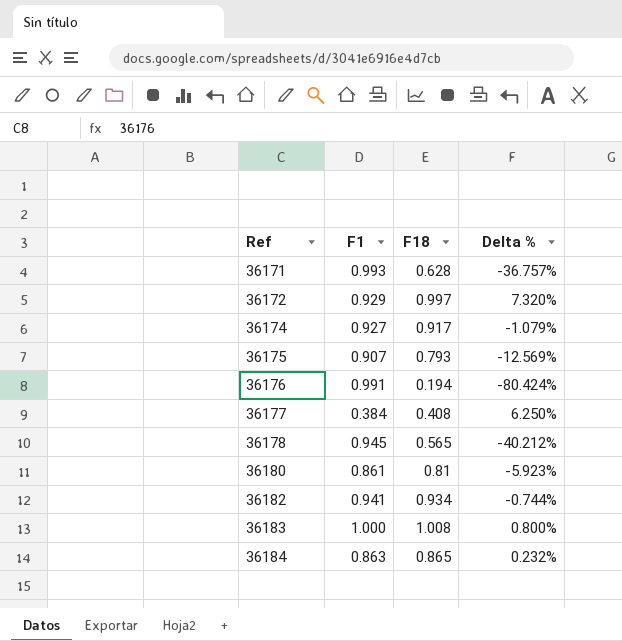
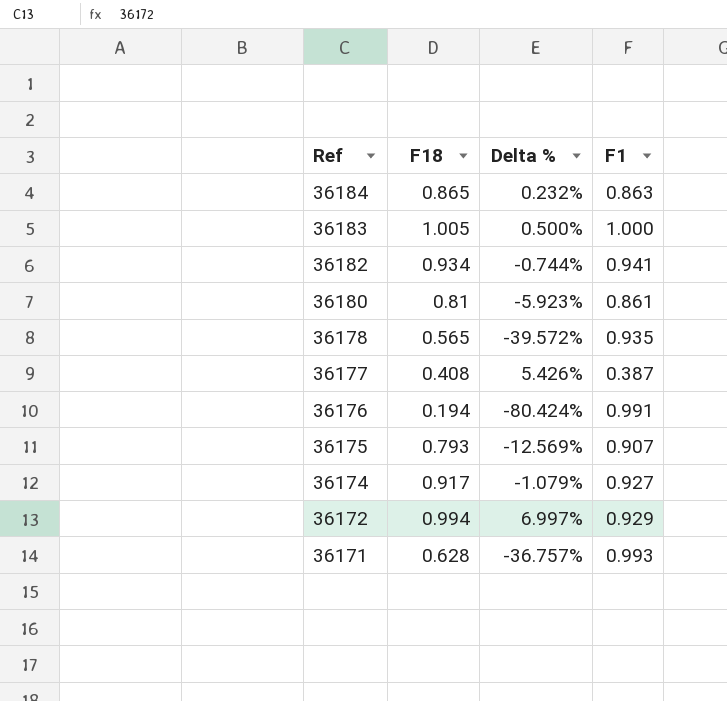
row order: Ref ascending -> Ref descending
column F1 | position: 2 -> 4
36183 | F18: 1.008 -> 1.005
36183 | Delta %: 0.800% -> 0.500%
36178 | Delta %: -40.212% -> -39.572%
36178 | F1: 0.945 -> 0.935
36177 | Delta %: 6.250% -> 5.426%
36177 | F1: 0.384 -> 0.387
36172 | F18: 0.997 -> 0.994
36172 | Delta %: 7.320% -> 6.997%

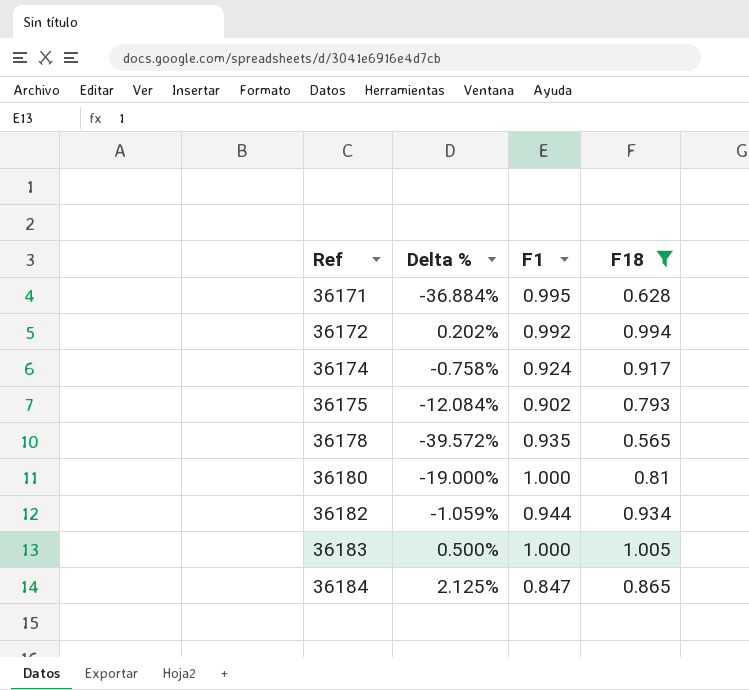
filter: none -> F18 >= 0.565
row order: Ref descending -> Ref ascending
column F18 | position: 2 -> 4
36171 | Delta %: -36.757% -> -36.884%
36171 | F1: 0.993 -> 0.995
36172 | Delta %: 6.997% -> 0.202%
36172 | F1: 0.929 -> 0.992
36174 | Delta %: -1.079% -> -0.758%
36174 | F1: 0.927 -> 0.924
36175 | Delta %: -12.569% -> -12.084%
36175 | F1: 0.907 -> 0.902
36180 | Delta %: -5.923% -> -19.000%
36180 | F1: 0.861 -> 1.000
36182 | Delta %: -0.744% -> -1.059%
36182 | F1: 0.941 -> 0.944
36184 | Delta %: 0.232% -> 2.125%
36184 | F1: 0.863 -> 0.847

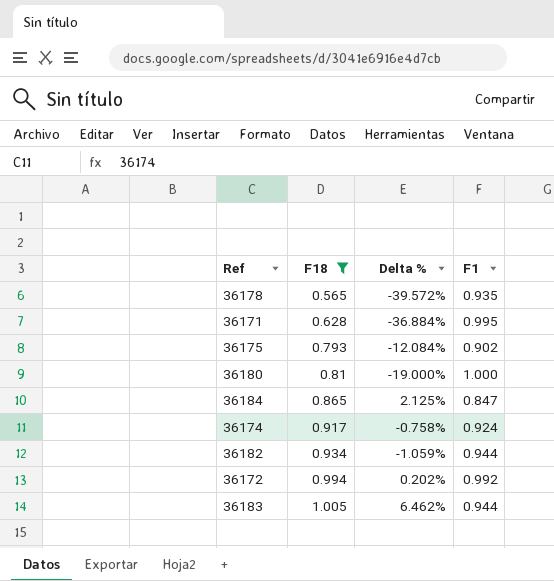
row order: Ref ascending -> F18 ascending
column F18 | position: 4 -> 2
36183 | Delta %: 0.500% -> 6.462%
36183 | F1: 1.000 -> 0.944

